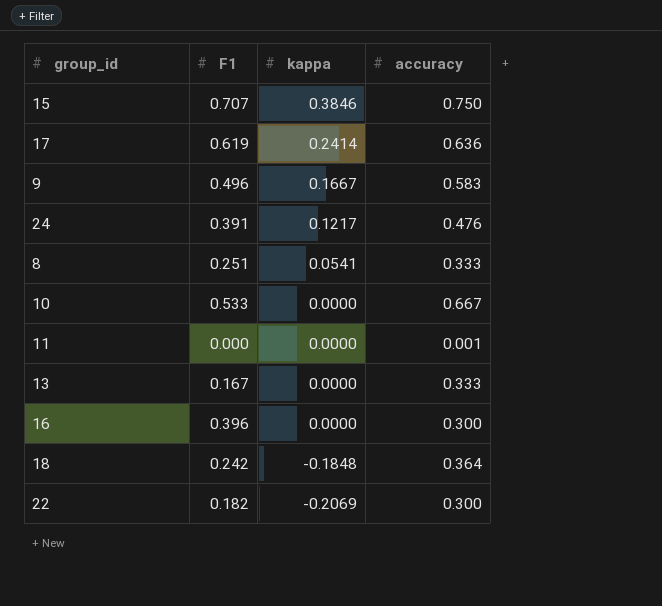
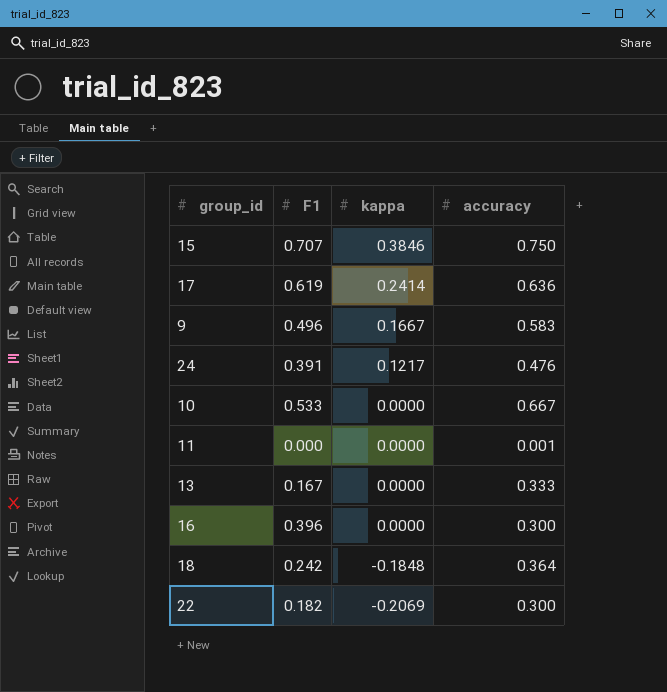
row 8: 0.251 | 0.0541 | 0.333 -> none

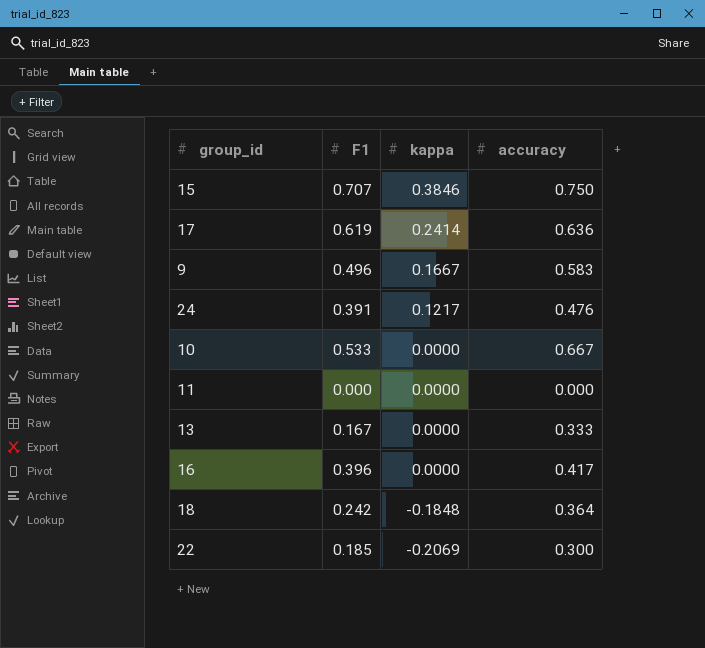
11 | accuracy: 0.001 -> 0.000
16 | accuracy: 0.300 -> 0.417
22 | F1: 0.182 -> 0.185

